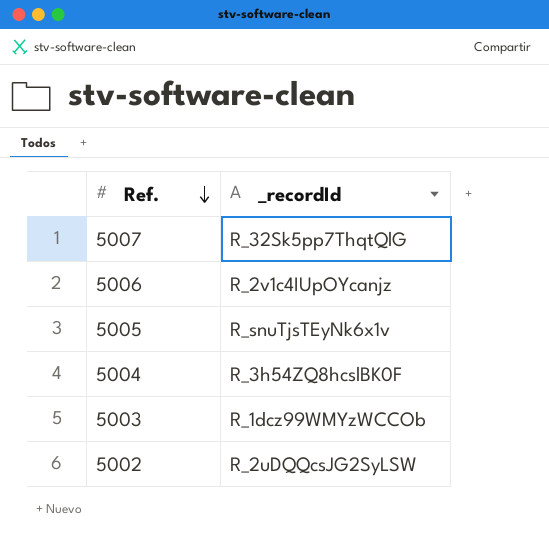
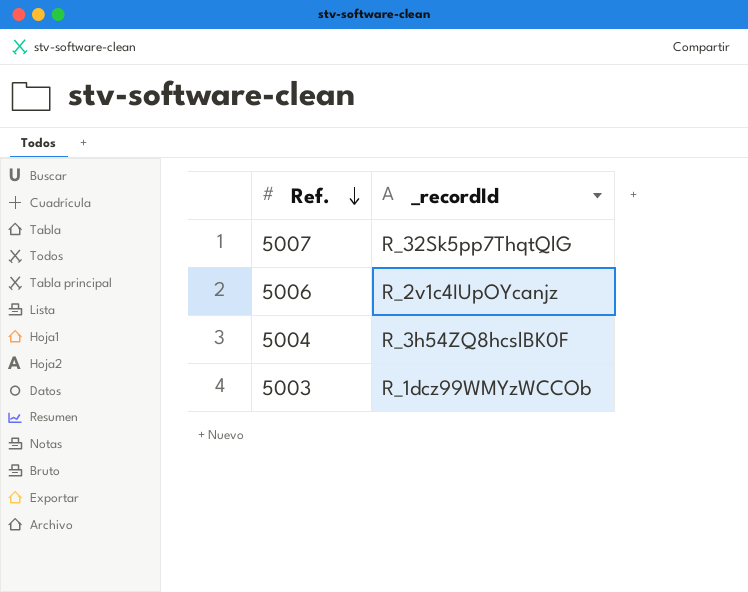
row 5005: R_snuTjsTEyNk6x1v -> none
row 5002: R_2uDQQcsJG2SyLSW -> none

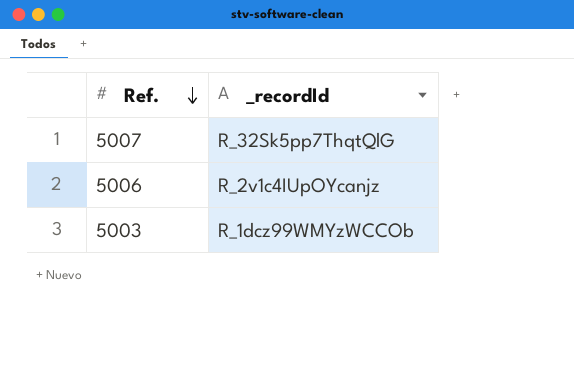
row 5004: R_3h54ZQ8hcslBK0F -> none

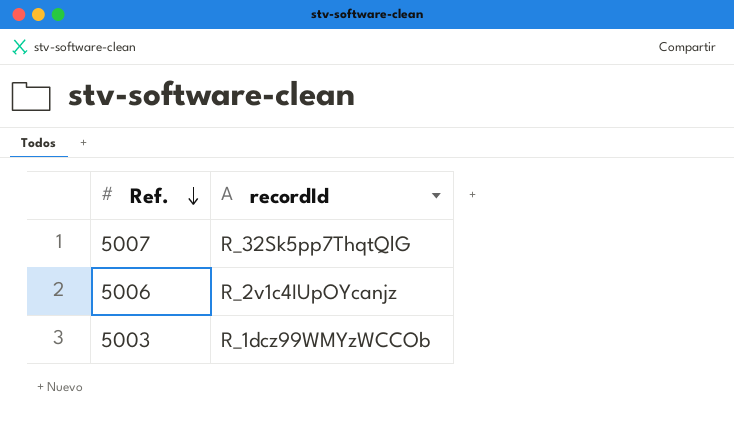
column name: _recordId -> recordId

